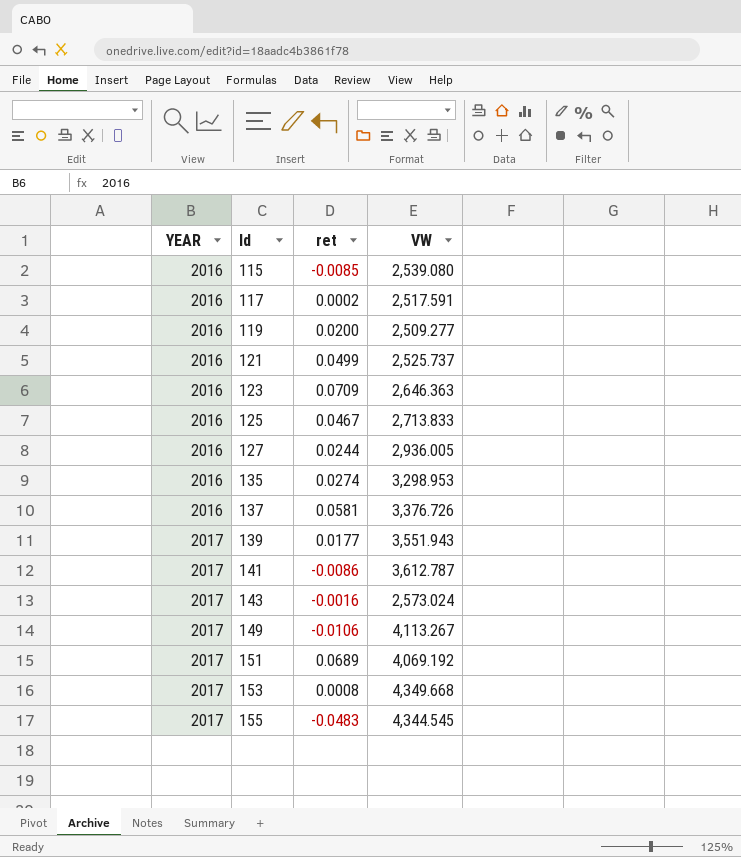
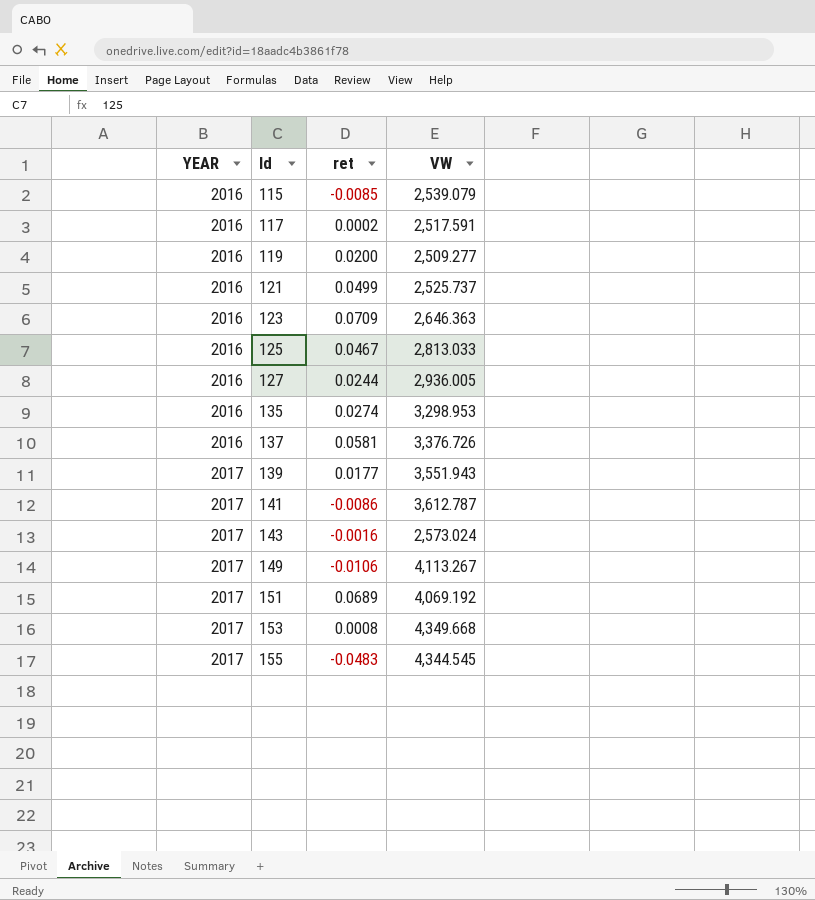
115 | VW: 2,539.080 -> 2,539.079
125 | VW: 2,713.833 -> 2,813.033

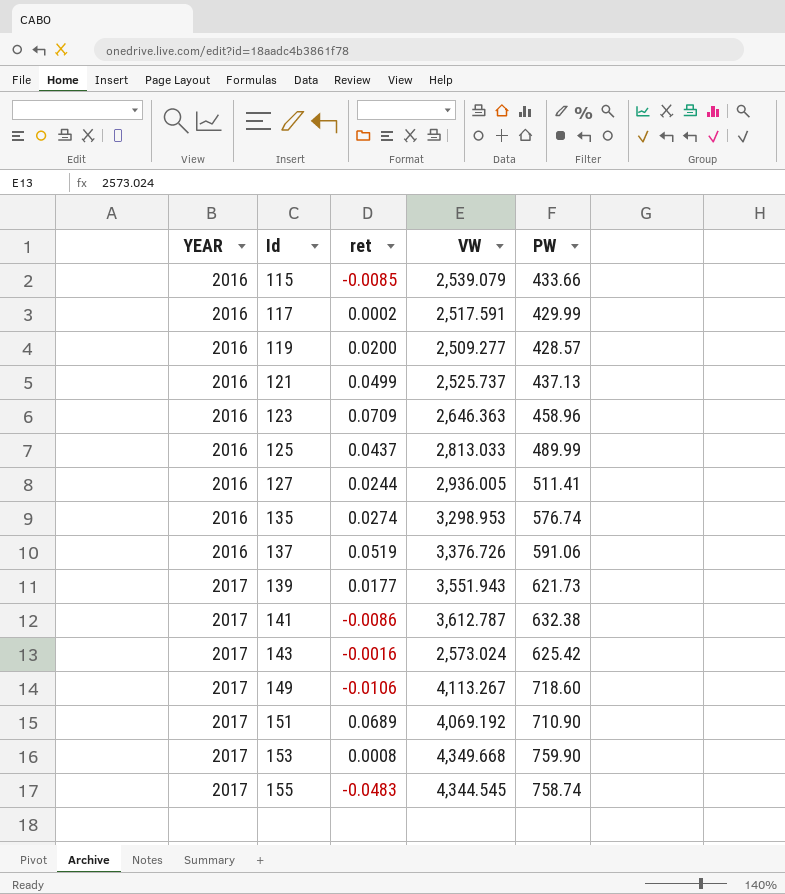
column PW | position: none -> 5
125 | ret: 0.0467 -> 0.0437
137 | ret: 0.0581 -> 0.0519

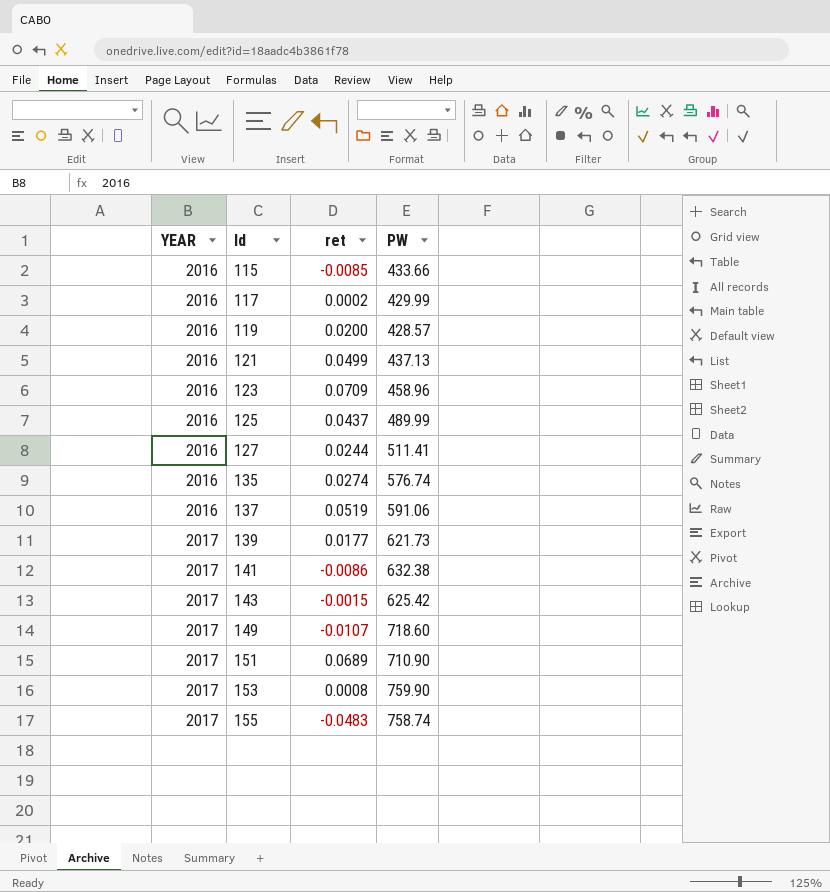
column VW | position: 4 -> none
143 | ret: -0.0016 -> -0.0015
149 | ret: -0.0106 -> -0.0107

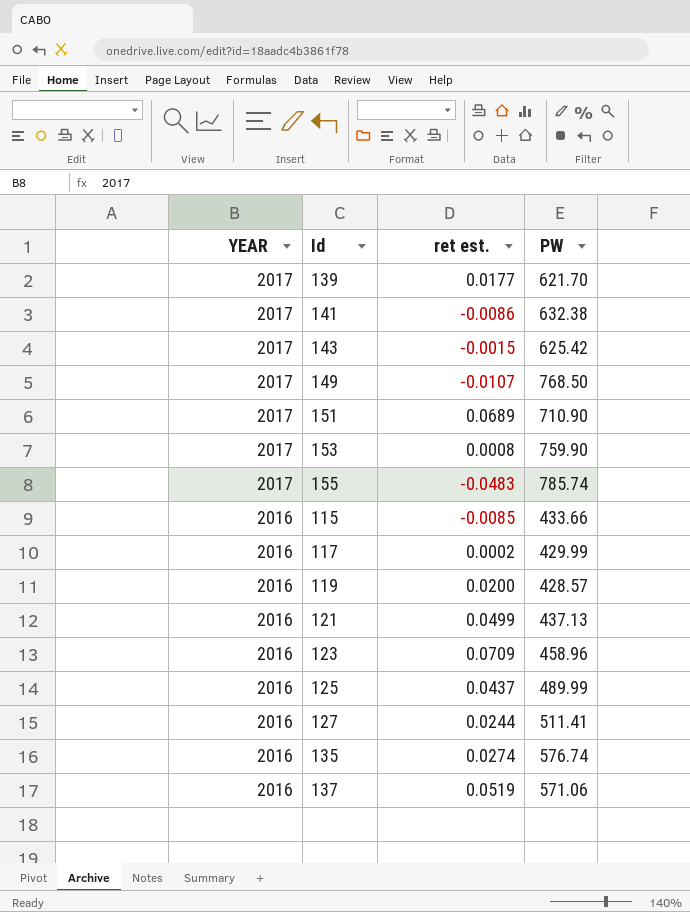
row order: YEAR ascending -> YEAR descending
column name: ret -> ret est.
139 | PW: 621.73 -> 621.70
149 | PW: 718.60 -> 768.50
155 | PW: 758.74 -> 785.74
137 | PW: 591.06 -> 571.06

